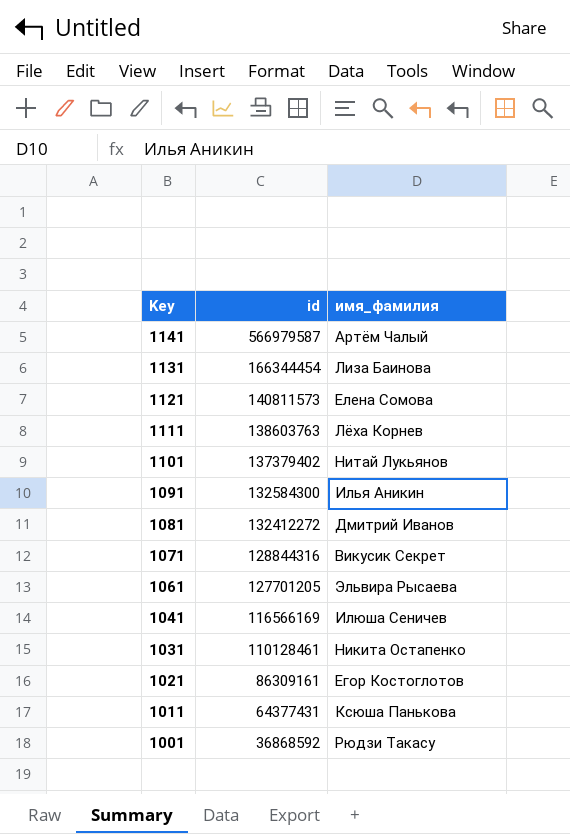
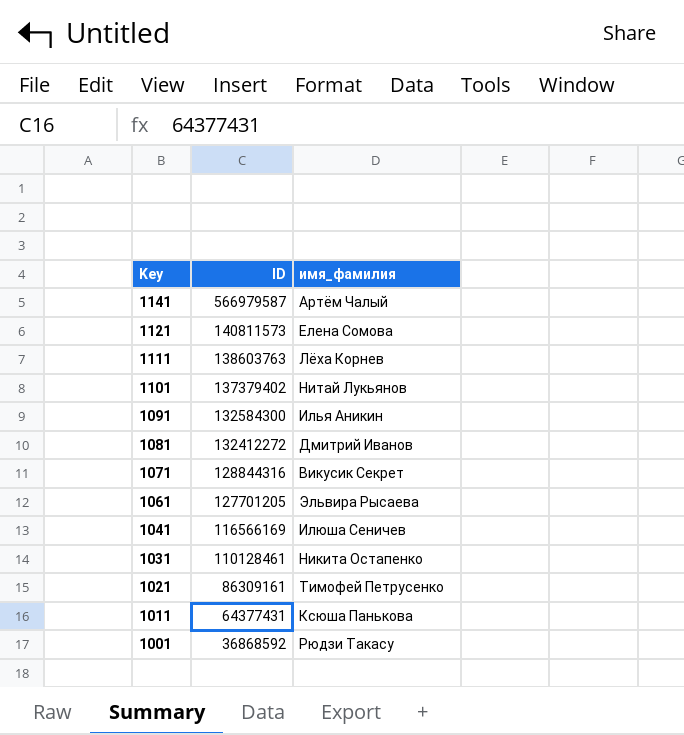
column name: id -> ID
row 1131: 166344454 | Лиза Баинова -> none
1021 | имя_фамилия: Егор Костоглотов -> Тимофей Петрусенко

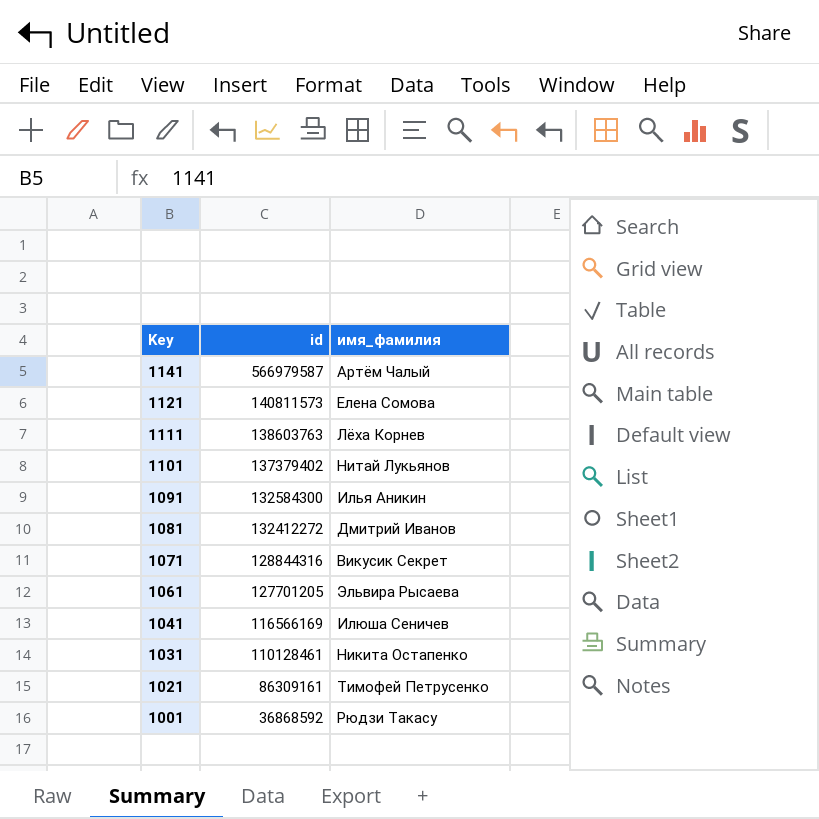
column name: ID -> id
row 1011: 64377431 | Ксюша Панькова -> none

